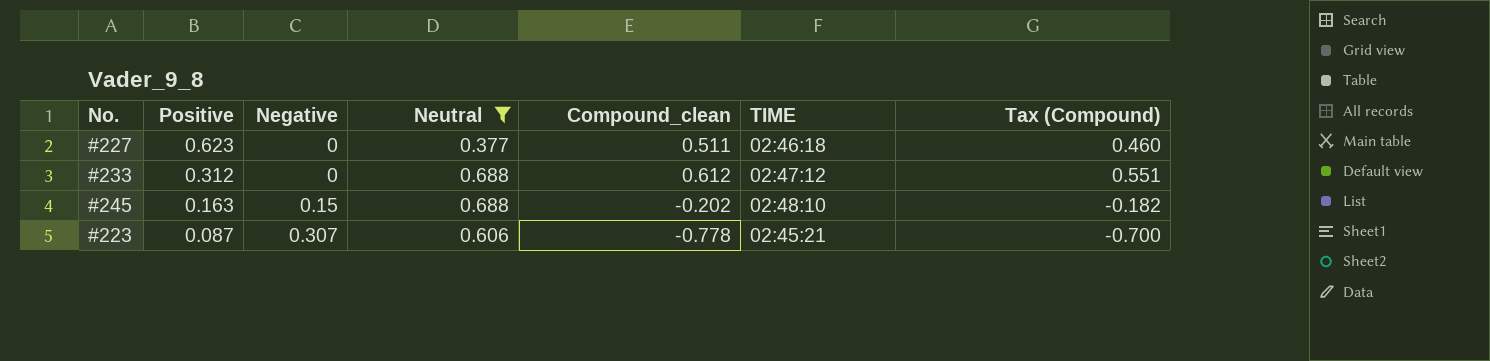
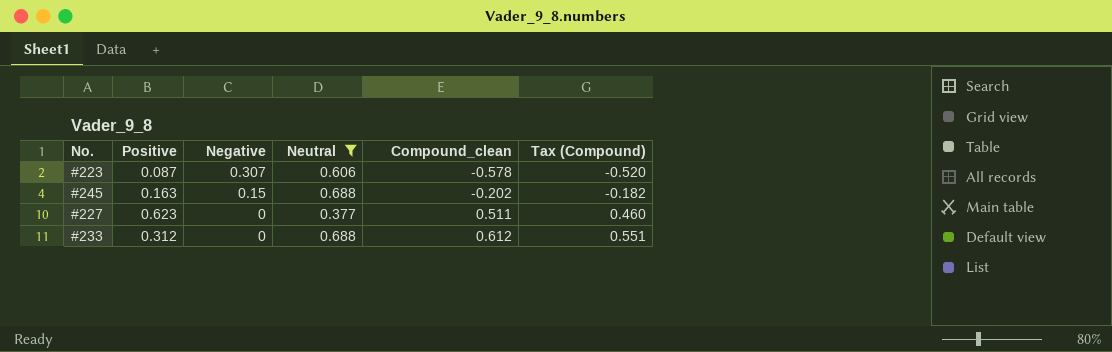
row order: Positive descending -> Negative descending
column TIME | position: 6 -> none
#223 | Compound_clean: -0.778 -> -0.578
#223 | Tax (Compound): -0.700 -> -0.520

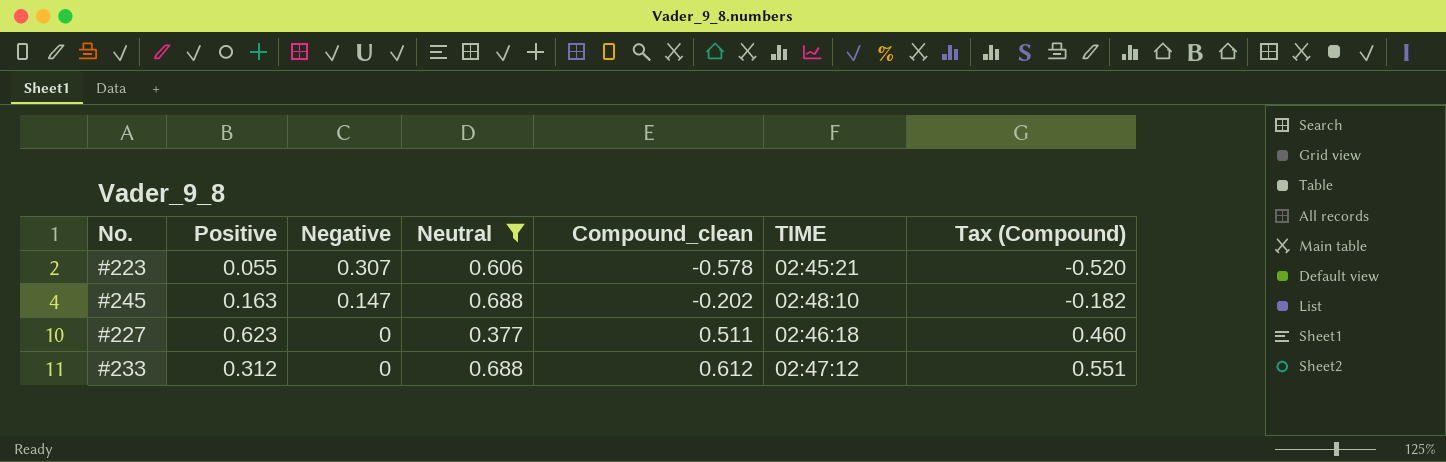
column TIME | position: none -> 6
#223 | Positive: 0.087 -> 0.055
#245 | Negative: 0.15 -> 0.147

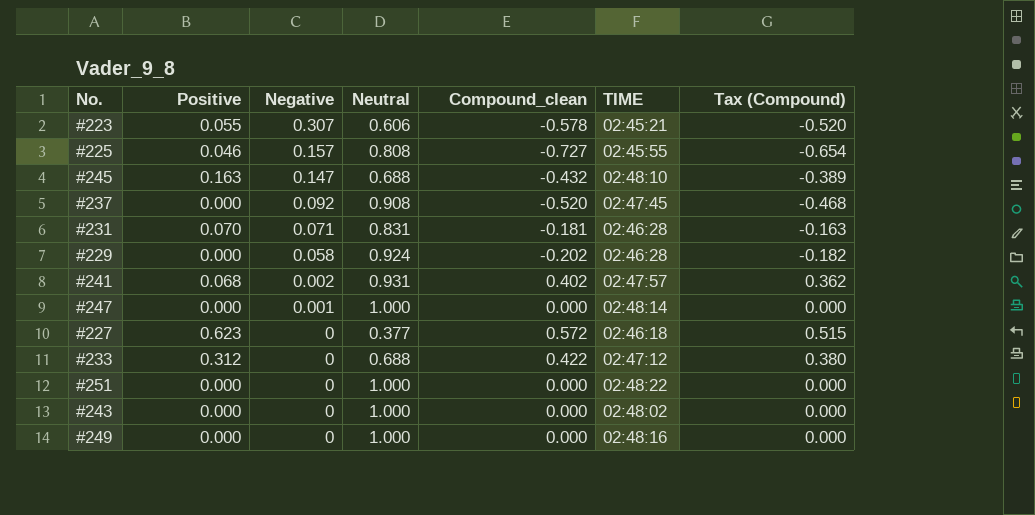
filter: Neutral <= 0.688 -> none
#245 | Compound_clean: -0.202 -> -0.432
#245 | Tax (Compound): -0.182 -> -0.389
#227 | Compound_clean: 0.511 -> 0.572
#227 | Tax (Compound): 0.460 -> 0.515
#233 | Compound_clean: 0.612 -> 0.422
#233 | Tax (Compound): 0.551 -> 0.380

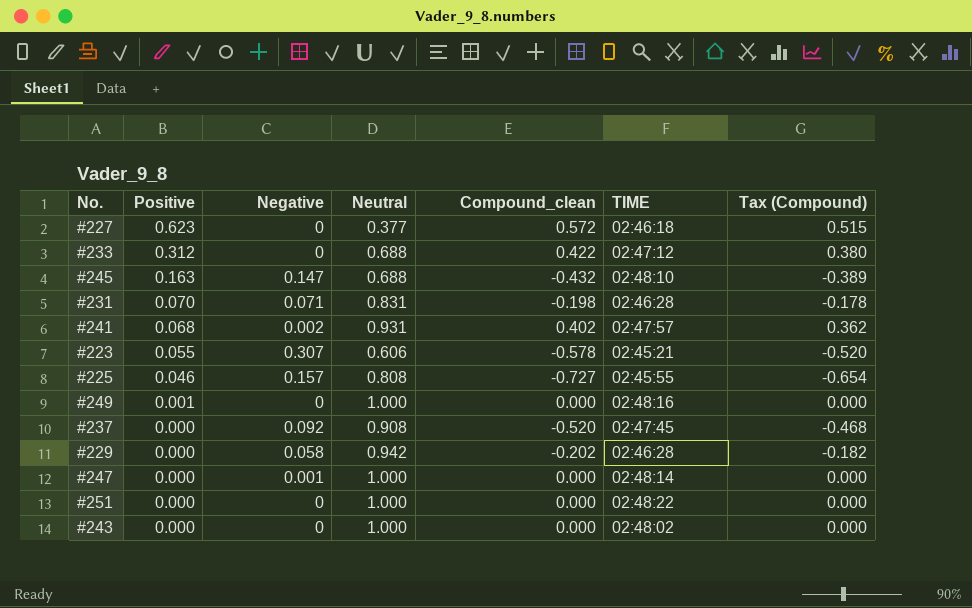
row order: Negative descending -> Positive descending
#231 | Compound_clean: -0.181 -> -0.198
#231 | Tax (Compound): -0.163 -> -0.178
#249 | Positive: 0.000 -> 0.001
#229 | Neutral: 0.924 -> 0.942

